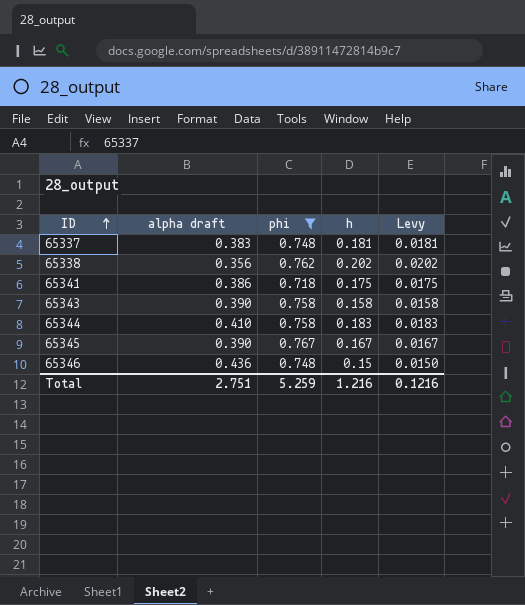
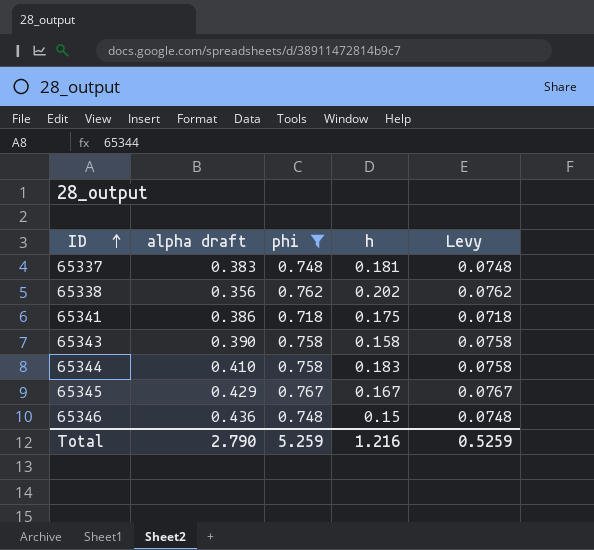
column Levy | formula: [h] * 0.1 -> [phi] * 0.1
65345 | alpha draft: 0.390 -> 0.429
Total | alpha draft: 2.751 -> 2.790
Total | Levy: 0.1216 -> 0.5259

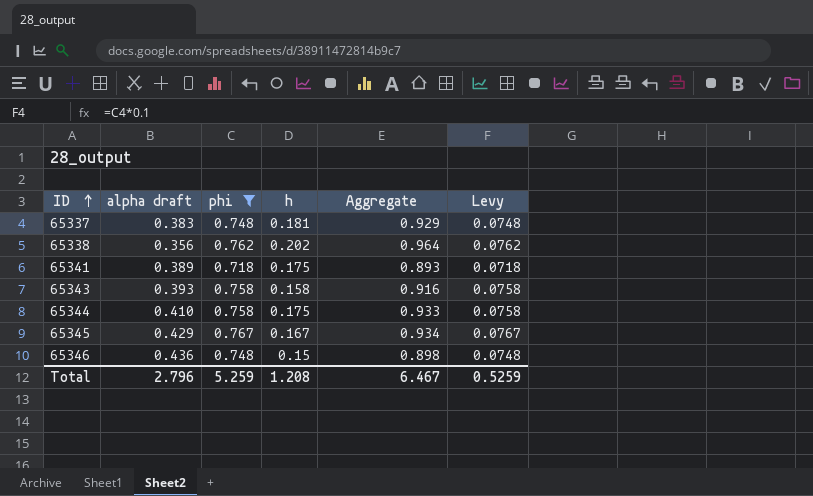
column Aggregate | formula: none -> [phi] + [h]
65341 | alpha draft: 0.386 -> 0.389
65343 | alpha draft: 0.390 -> 0.393
65344 | h: 0.183 -> 0.175
Total | alpha draft: 2.790 -> 2.796
Total | h: 1.216 -> 1.208

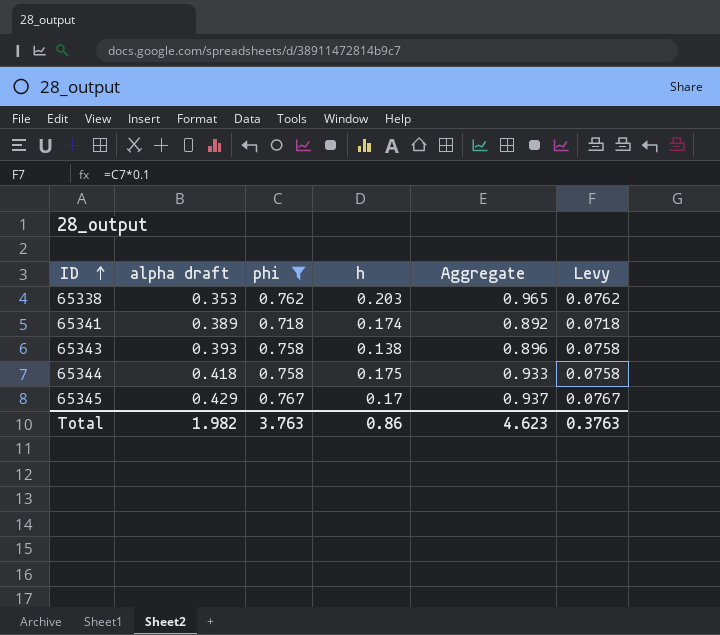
row 65337: 0.383 | 0.748 | 0.181 | 0.929 | 0.0748 -> none
row 65346: 0.436 | 0.748 | 0.15 | 0.898 | 0.0748 -> none
65338 | alpha draft: 0.356 -> 0.353
65338 | h: 0.202 -> 0.203
65338 | Aggregate: 0.964 -> 0.965
65341 | h: 0.175 -> 0.174
65341 | Aggregate: 0.893 -> 0.892
65343 | h: 0.158 -> 0.138
65343 | Aggregate: 0.916 -> 0.896
65344 | alpha draft: 0.410 -> 0.418
65345 | h: 0.167 -> 0.17
65345 | Aggregate: 0.934 -> 0.937
Total | alpha draft: 2.796 -> 1.982
Total | phi: 5.259 -> 3.763
Total | h: 1.208 -> 0.86
Total | Aggregate: 6.467 -> 4.623
Total | Levy: 0.5259 -> 0.3763

